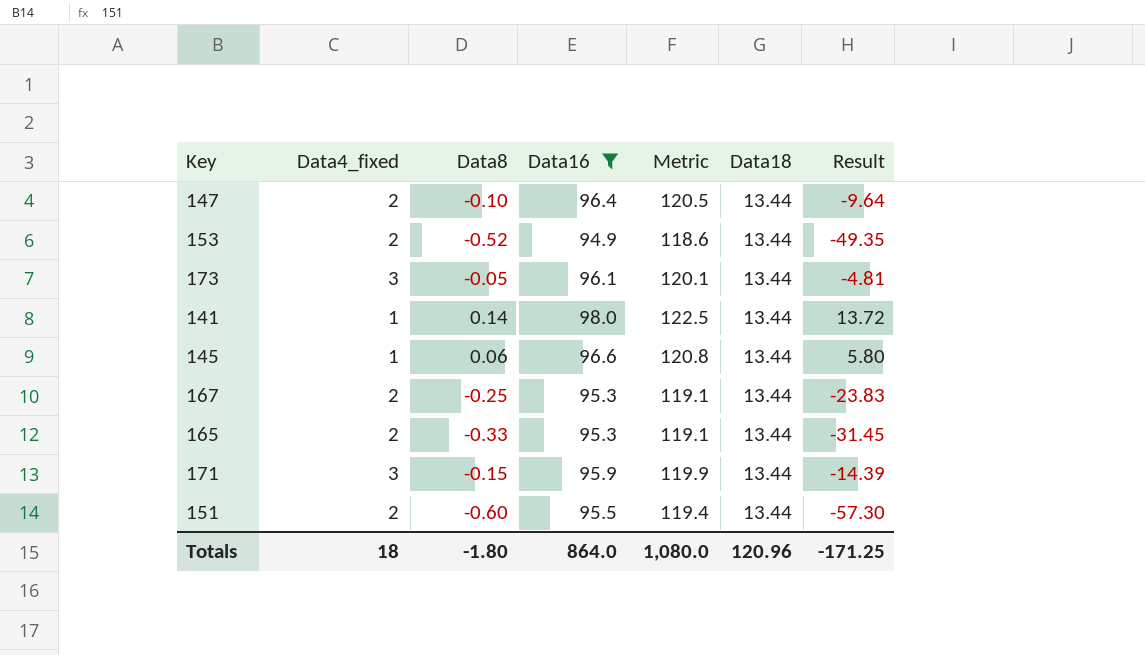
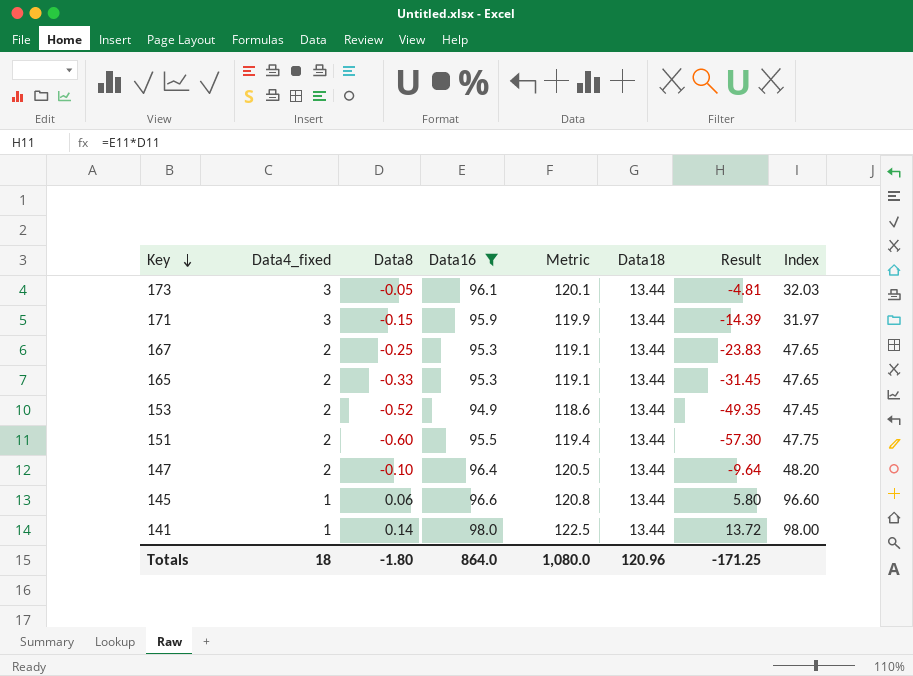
row order: none -> Key descending
column Index | formula: none -> [Data16] / [Data4_fixed]

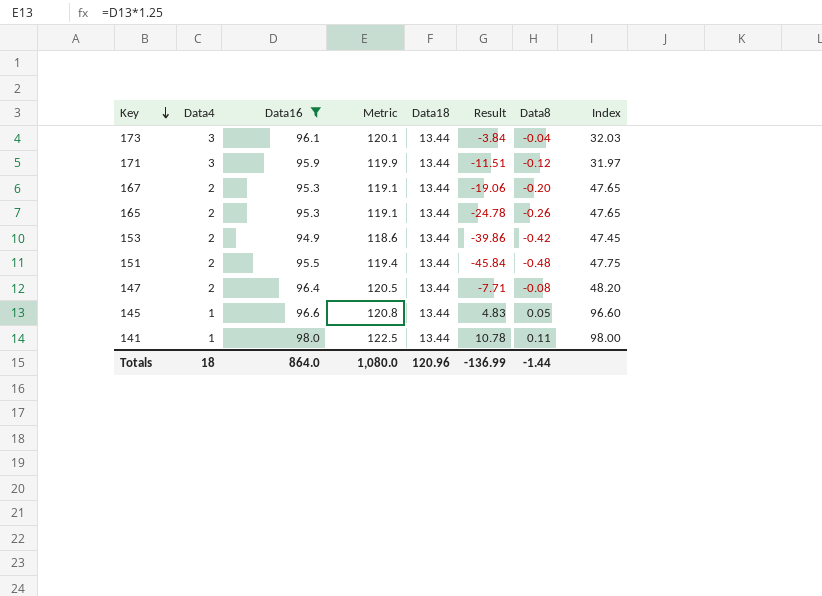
column name: Data4_fixed -> Data4
column Data8 | position: 3 -> 7
173 | Result: -4.81 -> -3.84
173 | Data8: -0.05 -> -0.04
171 | Result: -14.39 -> -11.51
171 | Data8: -0.15 -> -0.12
167 | Result: -23.83 -> -19.06
167 | Data8: -0.25 -> -0.20
165 | Result: -31.45 -> -24.78
165 | Data8: -0.33 -> -0.26
153 | Result: -49.35 -> -39.86
153 | Data8: -0.52 -> -0.42
151 | Result: -57.30 -> -45.84
151 | Data8: -0.60 -> -0.48
147 | Result: -9.64 -> -7.71
147 | Data8: -0.10 -> -0.08
145 | Result: 5.80 -> 4.83
145 | Data8: 0.06 -> 0.05
141 | Result: 13.72 -> 10.78
141 | Data8: 0.14 -> 0.11
Totals | Result: -171.25 -> -136.99
Totals | Data8: -1.80 -> -1.44

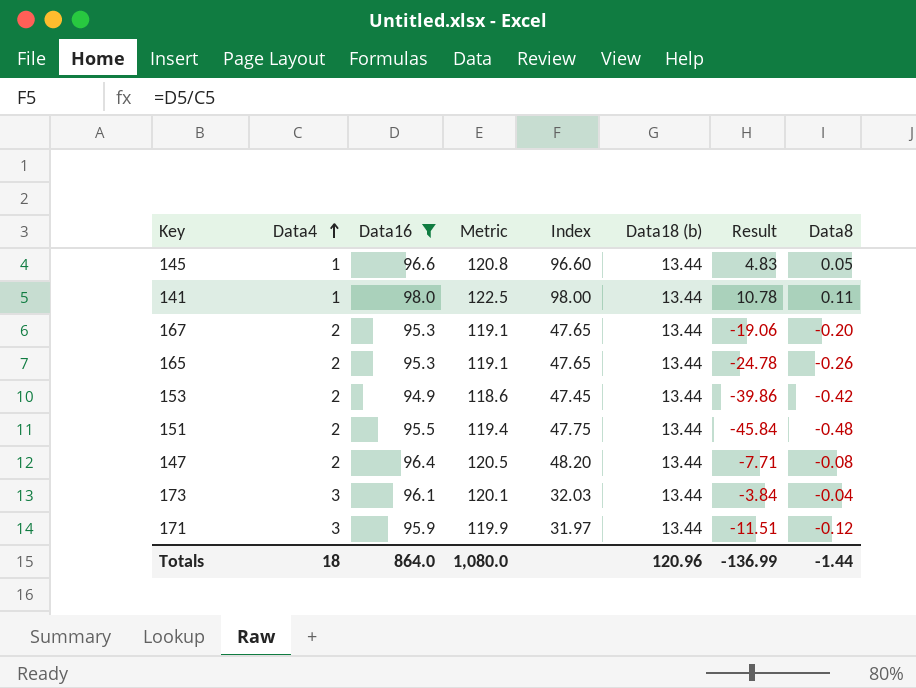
row order: Key descending -> Data4 ascending
column Index | position: 8 -> 5
column name: Data18 -> Data18 (b)

